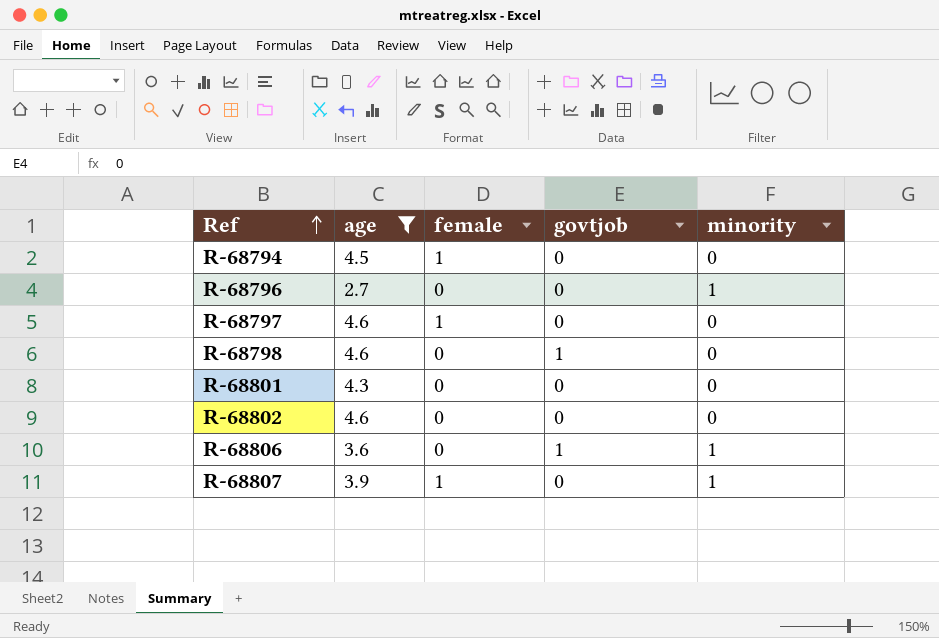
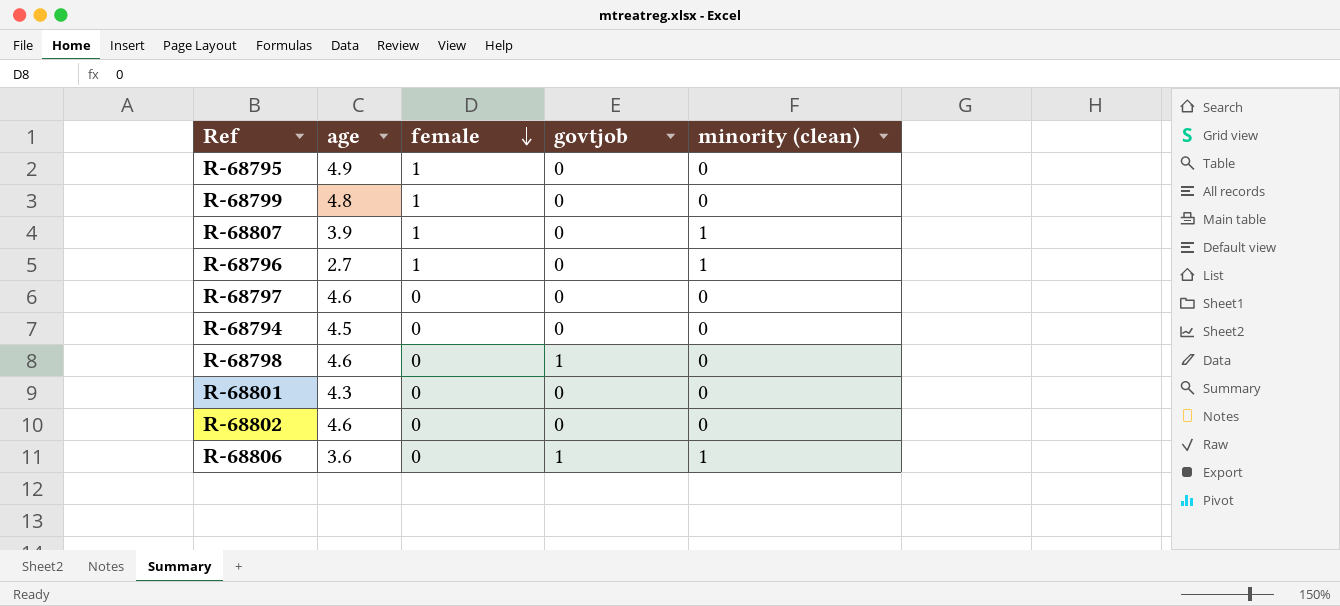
filter: age <= 4.6 -> none
row order: Ref ascending -> female descending
column name: minority -> minority (clean)
R-68796 | female: 0 -> 1
R-68797 | female: 1 -> 0
R-68794 | female: 1 -> 0

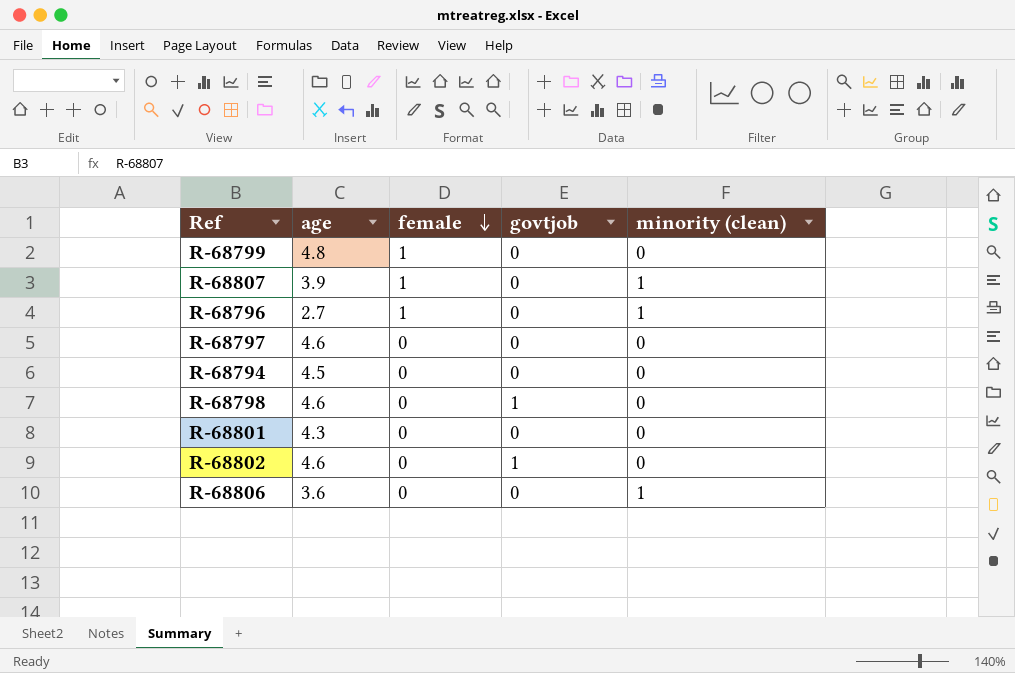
row R-68795: 4.9 | 1 | 0 | 0 -> none
R-68802 | govtjob: 0 -> 1
R-68806 | govtjob: 1 -> 0

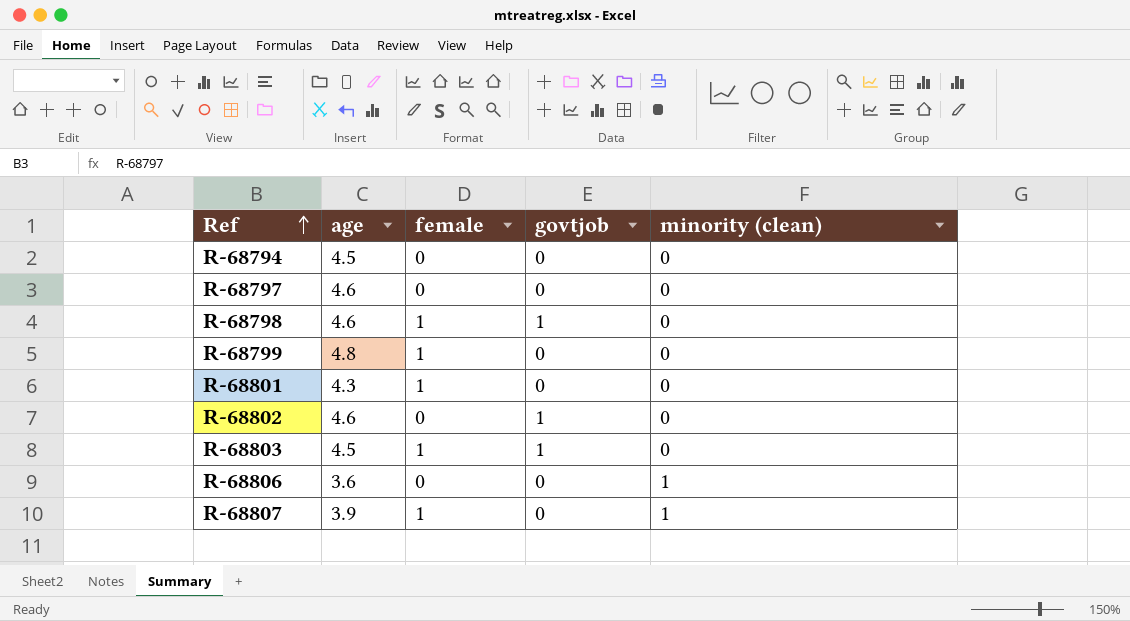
row order: female descending -> Ref ascending
row R-68796: 2.7 | 1 | 0 | 1 -> none
R-68798 | female: 0 -> 1
R-68801 | female: 0 -> 1
row R-68803: none -> 4.5 | 1 | 1 | 0

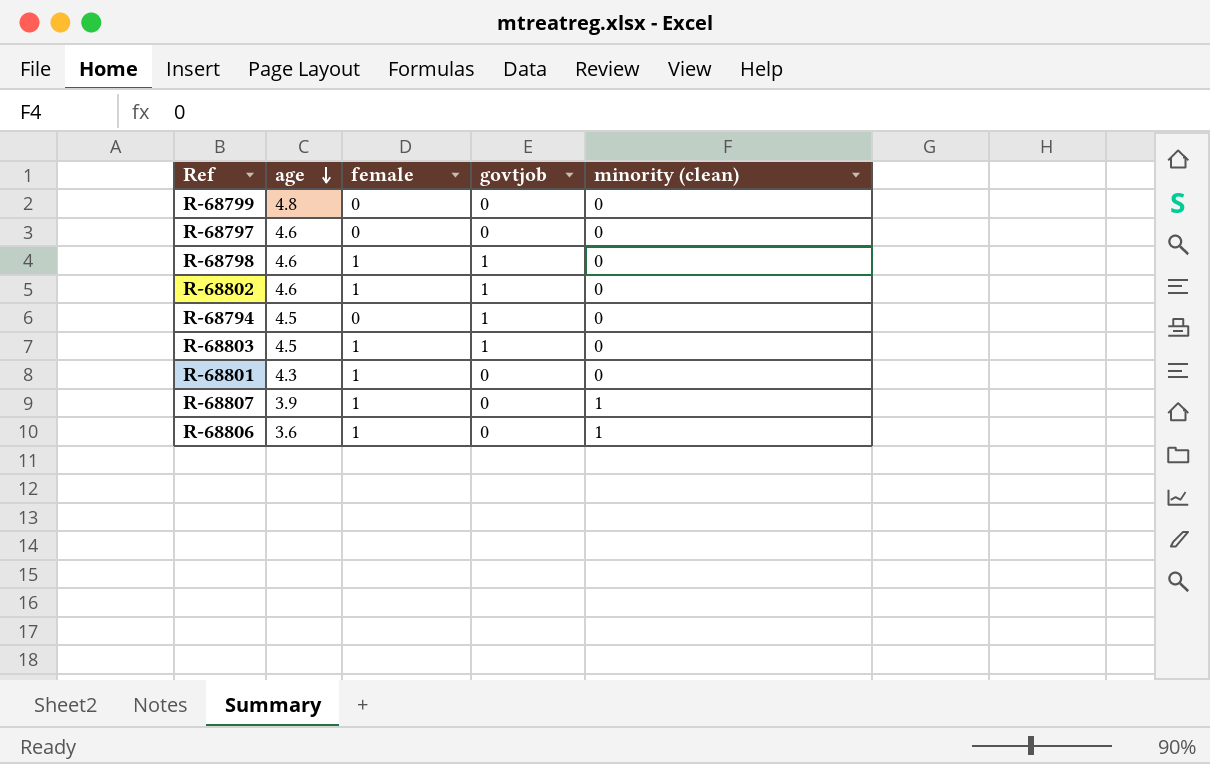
row order: Ref ascending -> age descending
R-68799 | female: 1 -> 0
R-68802 | female: 0 -> 1
R-68794 | govtjob: 0 -> 1
R-68806 | female: 0 -> 1

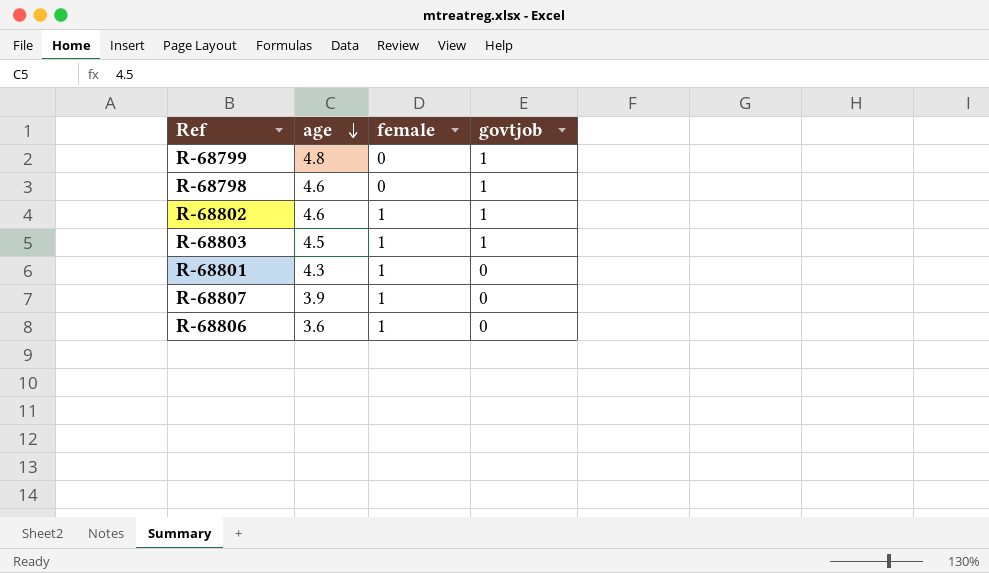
column minority (clean) | position: 5 -> none
row R-68797: 4.6 | 0 | 0 | 0 -> none
row R-68794: 4.5 | 0 | 1 | 0 -> none
R-68799 | govtjob: 0 -> 1
R-68798 | female: 1 -> 0

